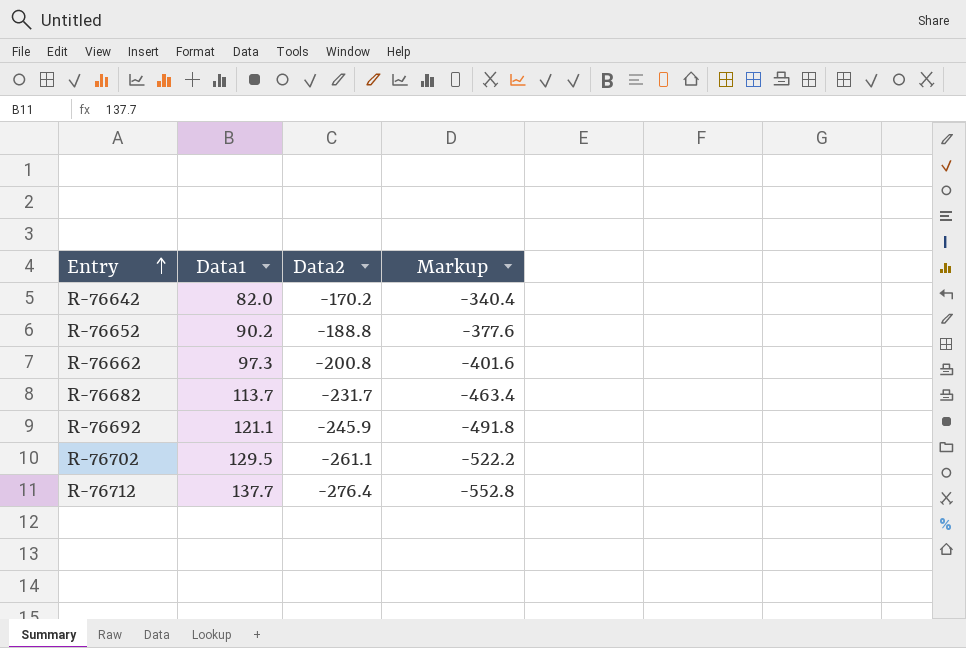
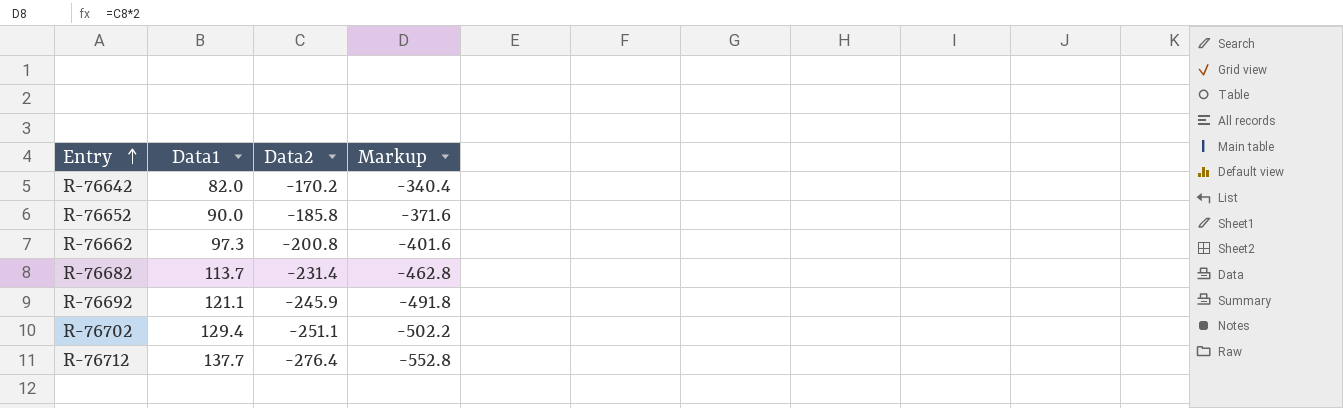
R-76652 | Data1: 90.2 -> 90.0
R-76652 | Data2: -188.8 -> -185.8
R-76652 | Markup: -377.6 -> -371.6
R-76682 | Data2: -231.7 -> -231.4
R-76682 | Markup: -463.4 -> -462.8
R-76702 | Data1: 129.5 -> 129.4
R-76702 | Data2: -261.1 -> -251.1
R-76702 | Markup: -522.2 -> -502.2

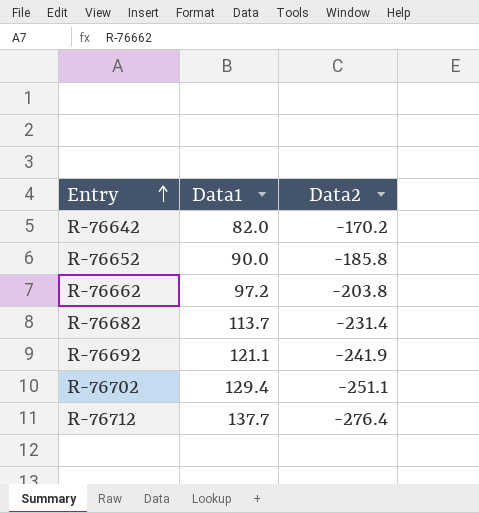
column Markup | formula: [Data2] * 2 -> none
R-76662 | Data1: 97.3 -> 97.2
R-76662 | Data2: -200.8 -> -203.8
R-76692 | Data2: -245.9 -> -241.9

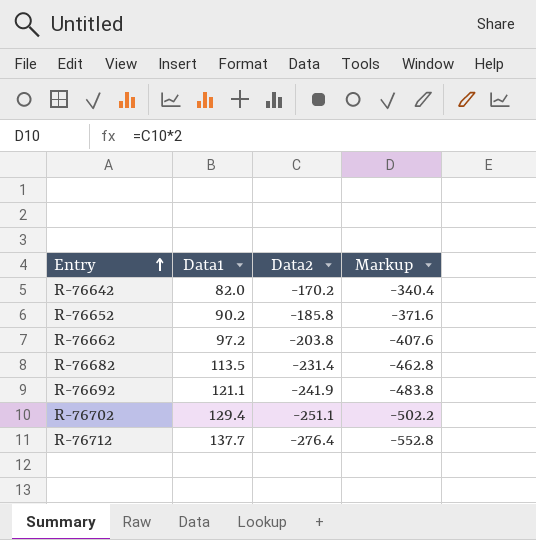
column Markup | formula: none -> [Data2] * 2
R-76652 | Data1: 90.0 -> 90.2
R-76682 | Data1: 113.7 -> 113.5

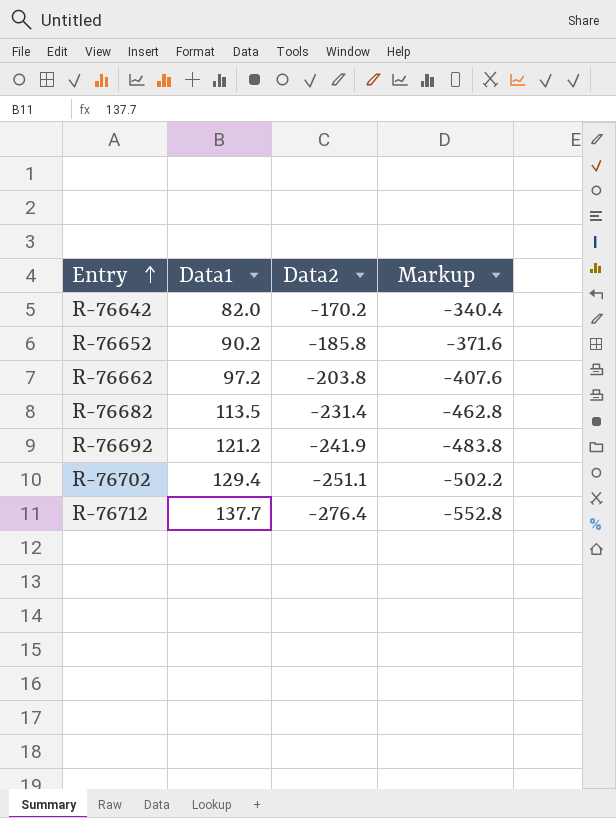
R-76692 | Data1: 121.1 -> 121.2

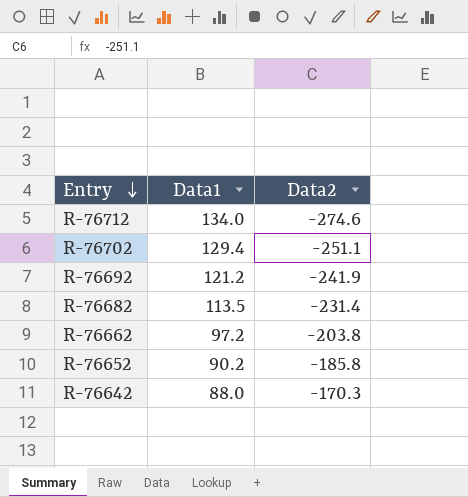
row order: Entry ascending -> Entry descending
column Markup | formula: [Data2] * 2 -> none
R-76712 | Data1: 137.7 -> 134.0
R-76712 | Data2: -276.4 -> -274.6
R-76642 | Data1: 82.0 -> 88.0
R-76642 | Data2: -170.2 -> -170.3

